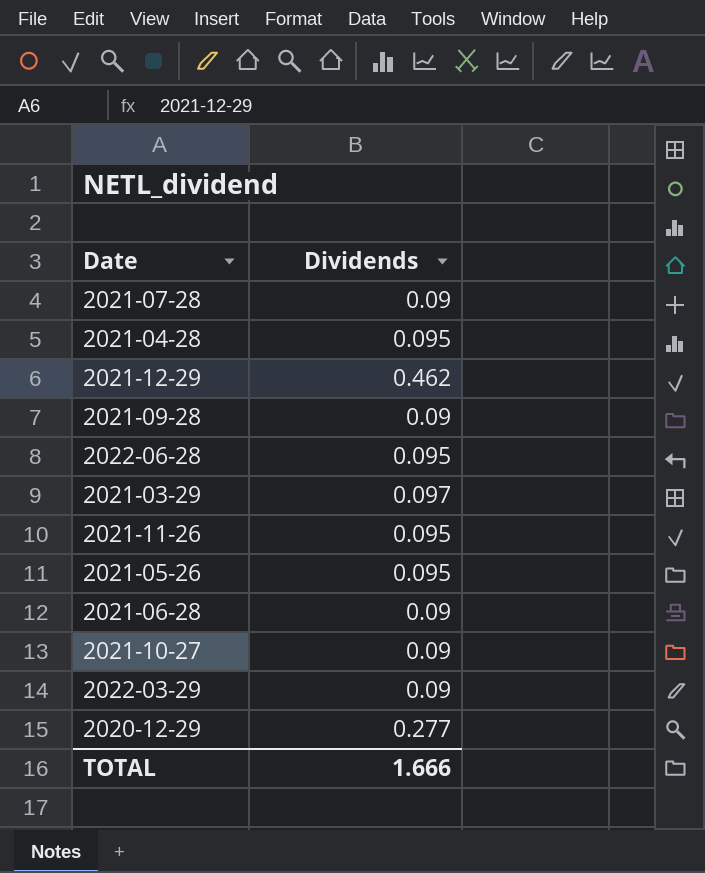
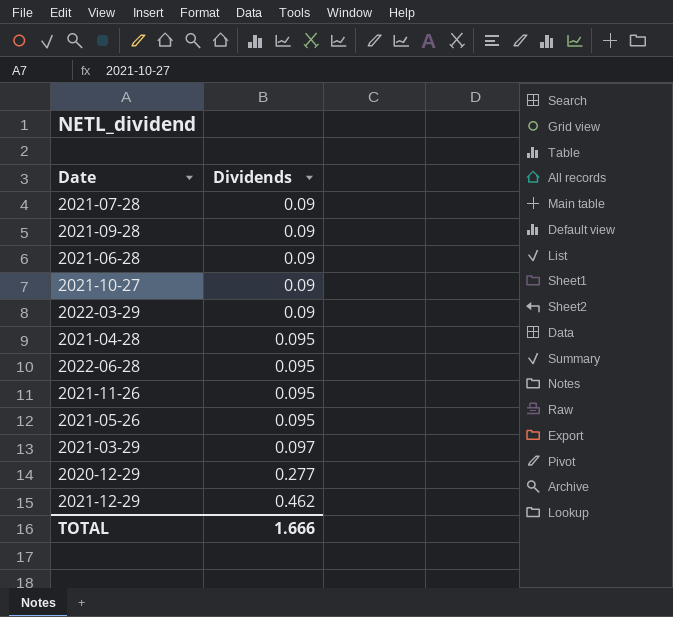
row order: none -> Dividends ascending

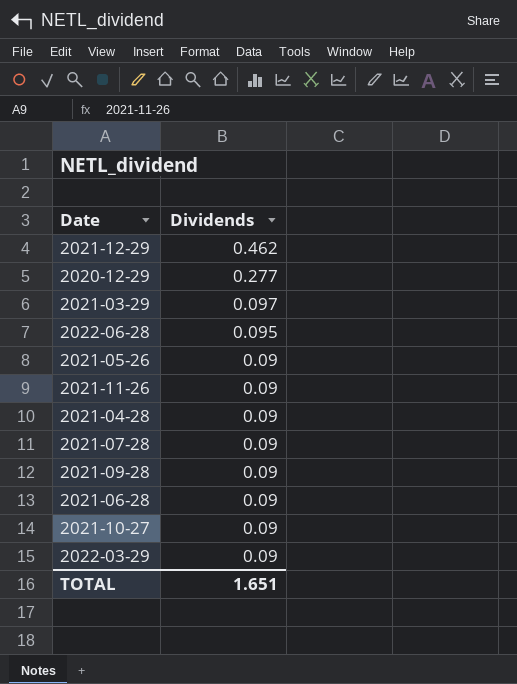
row order: Dividends ascending -> Dividends descending
2021-05-26 | Dividends: 0.095 -> 0.09
2021-11-26 | Dividends: 0.095 -> 0.09
2021-04-28 | Dividends: 0.095 -> 0.09
TOTAL | Dividends: 1.666 -> 1.651

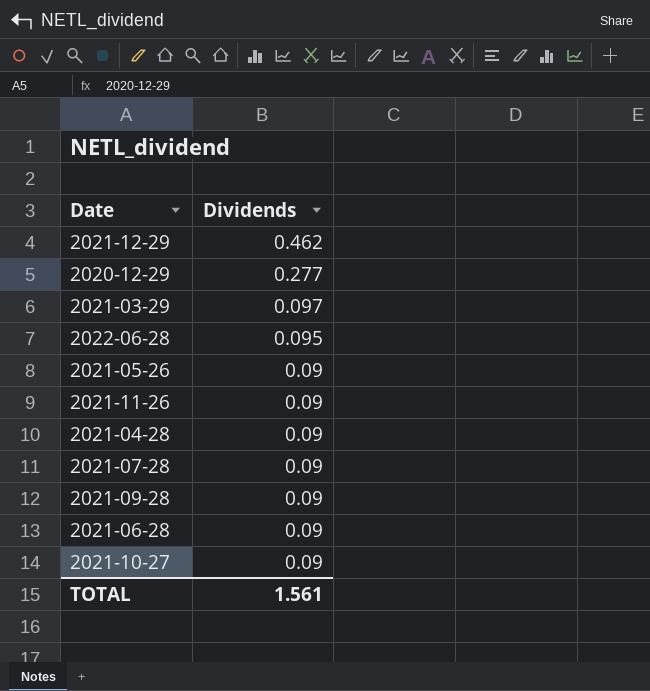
row 2022-03-29: 0.09 -> none
TOTAL | Dividends: 1.651 -> 1.561

